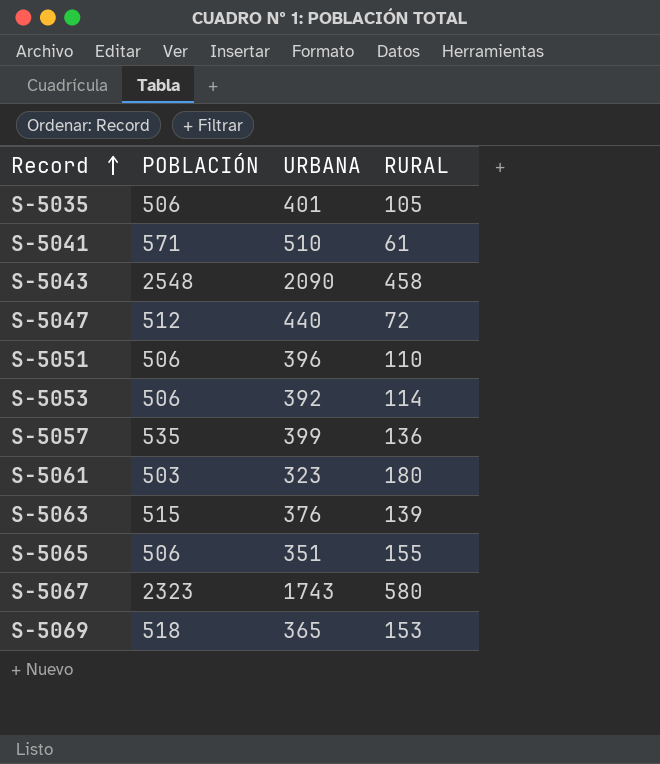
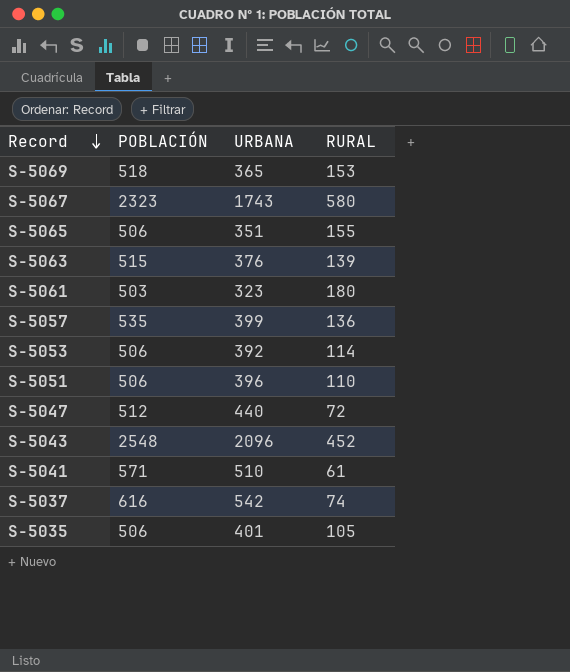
row order: Record ascending -> Record descending
S-5043 | URBANA: 2090 -> 2096
S-5043 | RURAL: 458 -> 452
row S-5037: none -> 616 | 542 | 74

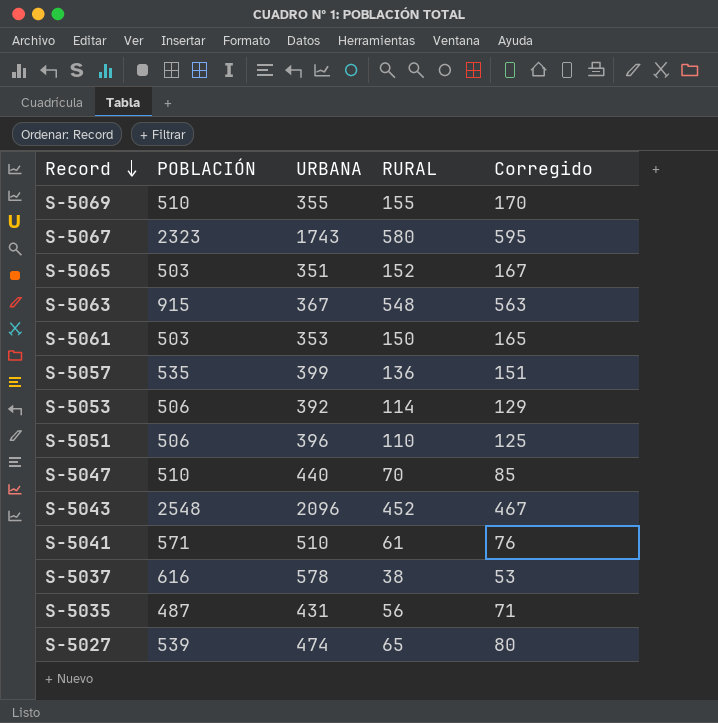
column Corregido | formula: none -> [RURAL] + 15
S-5069 | POBLACIÓN: 518 -> 510
S-5069 | URBANA: 365 -> 355
S-5069 | RURAL: 153 -> 155
S-5065 | POBLACIÓN: 506 -> 503
S-5065 | RURAL: 155 -> 152
S-5063 | POBLACIÓN: 515 -> 915
S-5063 | URBANA: 376 -> 367
S-5063 | RURAL: 139 -> 548
S-5061 | URBANA: 323 -> 353
S-5061 | RURAL: 180 -> 150
S-5047 | POBLACIÓN: 512 -> 510
S-5047 | RURAL: 72 -> 70
S-5037 | URBANA: 542 -> 578
S-5037 | RURAL: 74 -> 38
S-5035 | POBLACIÓN: 506 -> 487
S-5035 | URBANA: 401 -> 431
S-5035 | RURAL: 105 -> 56
row S-5027: none -> 539 | 474 | 65 | 80

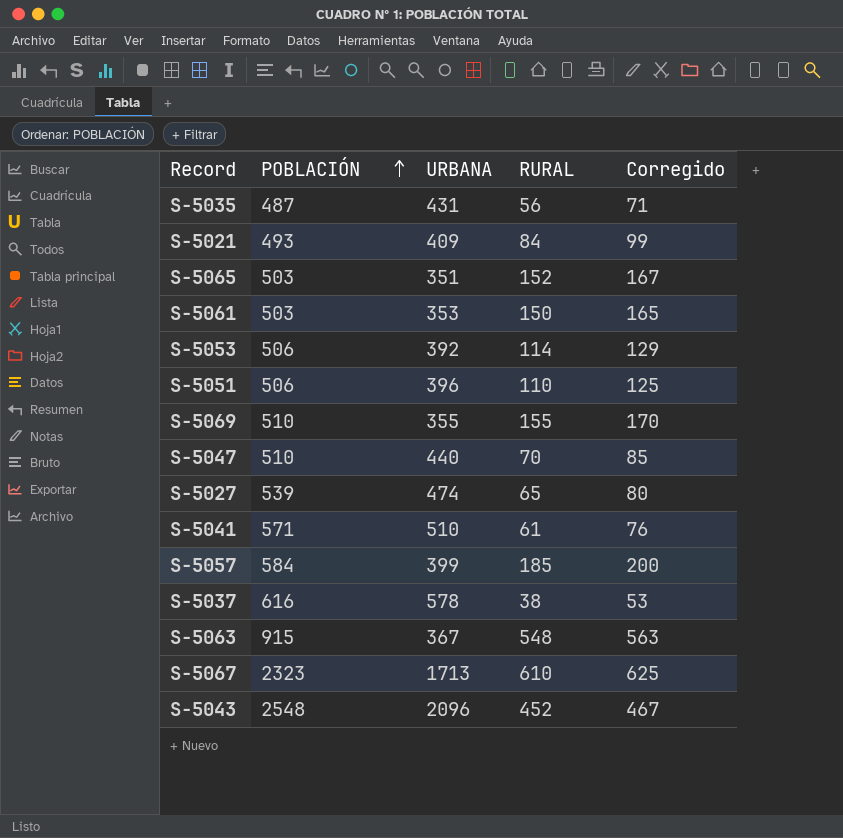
row order: Record descending -> POBLACIÓN ascending
row S-5021: none -> 493 | 409 | 84 | 99
S-5057 | POBLACIÓN: 535 -> 584
S-5057 | RURAL: 136 -> 185
S-5057 | Corregido: 151 -> 200
S-5067 | URBANA: 1743 -> 1713
S-5067 | RURAL: 580 -> 610
S-5067 | Corregido: 595 -> 625

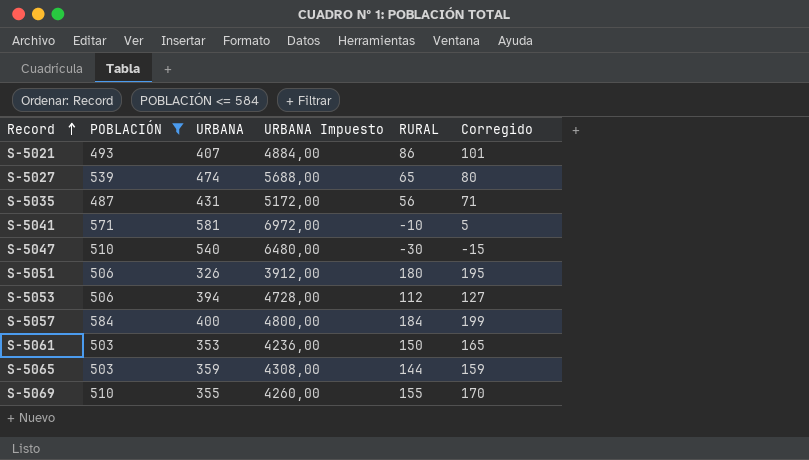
filter: none -> POBLACIÓN <= 584
row order: POBLACIÓN ascending -> Record ascending
column URBANA Impuesto | formula: none -> [URBANA] * 12
S-5021 | URBANA: 409 -> 407
S-5021 | RURAL: 84 -> 86
S-5021 | Corregido: 99 -> 101
S-5041 | URBANA: 510 -> 581
S-5041 | RURAL: 61 -> -10
S-5041 | Corregido: 76 -> 5
S-5047 | URBANA: 440 -> 540
S-5047 | RURAL: 70 -> -30
S-5047 | Corregido: 85 -> -15
S-5051 | URBANA: 396 -> 326
S-5051 | RURAL: 110 -> 180
S-5051 | Corregido: 125 -> 195
S-5053 | URBANA: 392 -> 394
S-5053 | RURAL: 114 -> 112
S-5053 | Corregido: 129 -> 127
S-5057 | URBANA: 399 -> 400
S-5057 | RURAL: 185 -> 184
S-5057 | Corregido: 200 -> 199
S-5065 | URBANA: 351 -> 359
S-5065 | RURAL: 152 -> 144
S-5065 | Corregido: 167 -> 159

